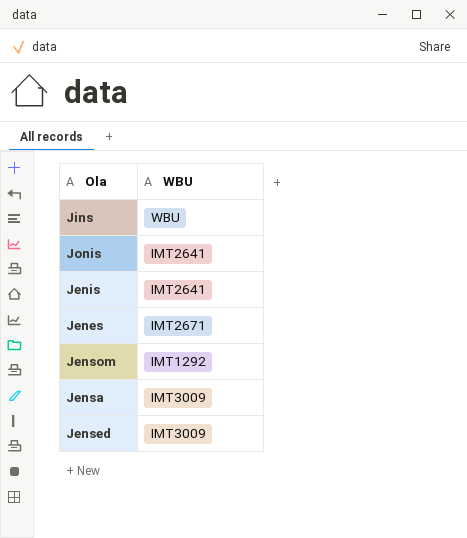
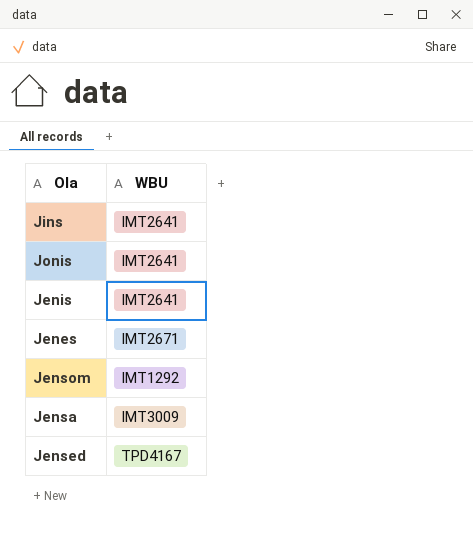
Jins | WBU: WBU -> IMT2641
Jensed | WBU: IMT3009 -> TPD4167

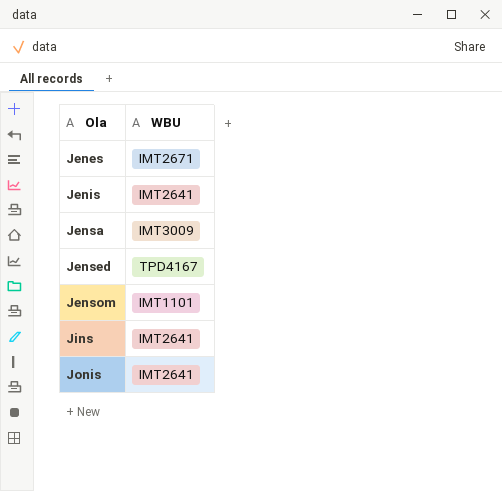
row order: none -> Ola ascending
Jensom | WBU: IMT1292 -> IMT1101

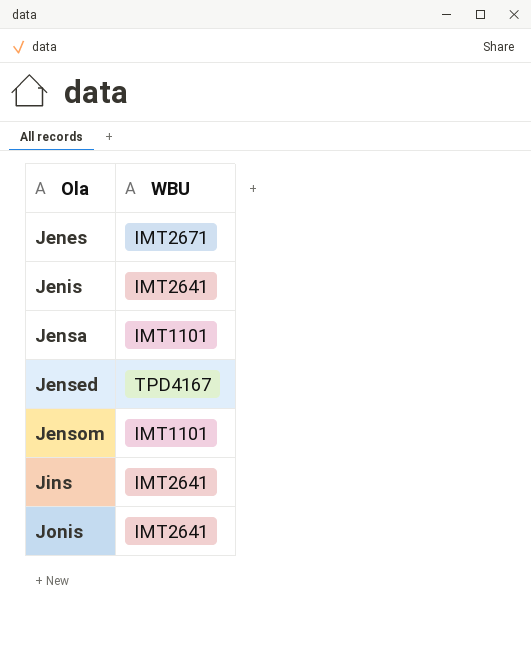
Jensa | WBU: IMT3009 -> IMT1101

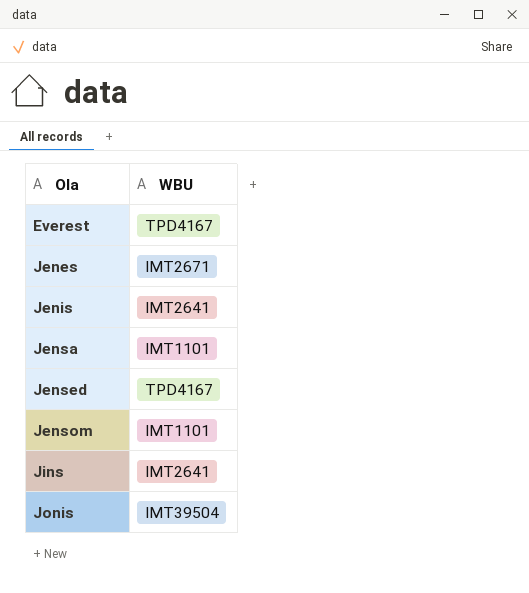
row Everest: none -> TPD4167
Jonis | WBU: IMT2641 -> IMT39504

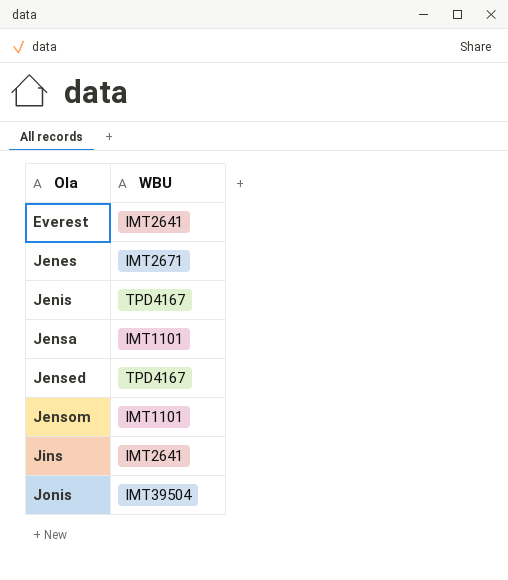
Everest | WBU: TPD4167 -> IMT2641
Jenis | WBU: IMT2641 -> TPD4167

